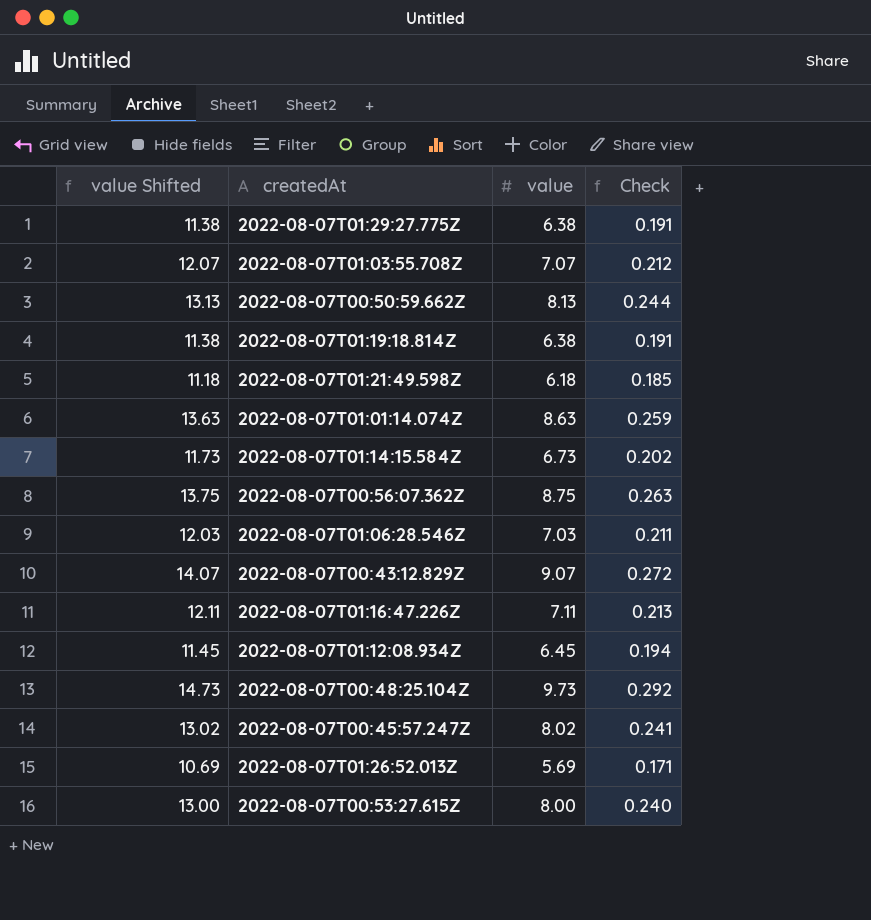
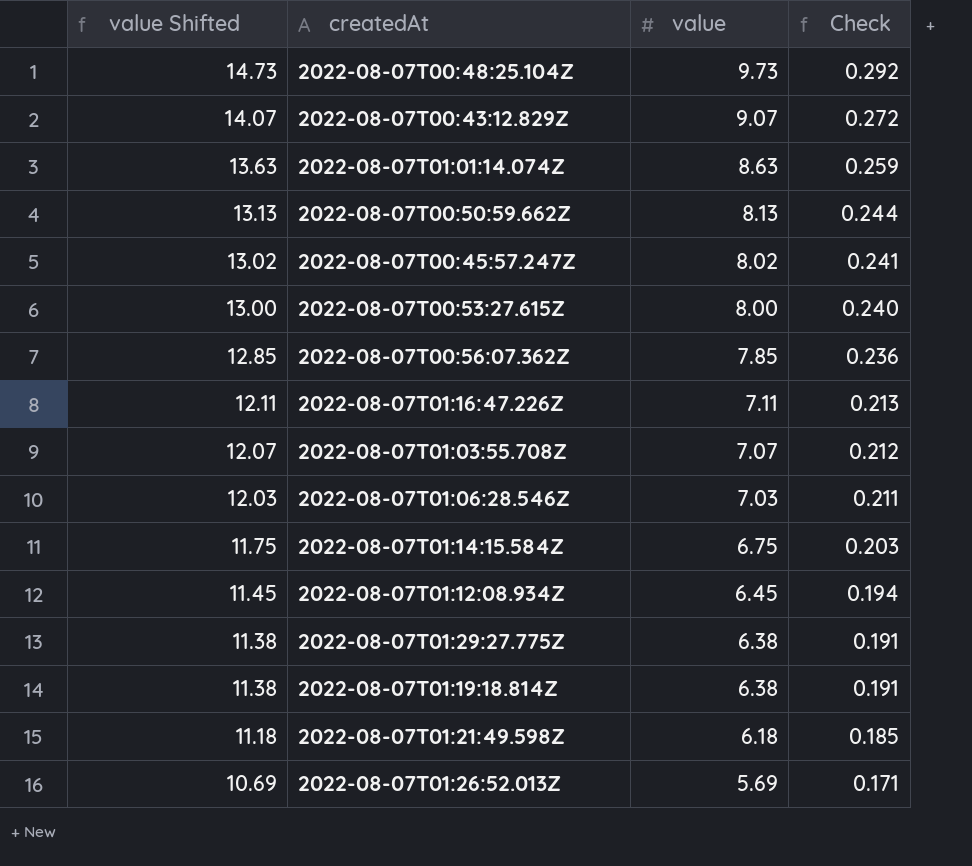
row order: none -> value Shifted descending
2022-08-07T00:56:07.362Z | value Shifted: 13.75 -> 12.85
2022-08-07T00:56:07.362Z | value: 8.75 -> 7.85
2022-08-07T00:56:07.362Z | Check: 0.263 -> 0.236
2022-08-07T01:14:15.584Z | value Shifted: 11.73 -> 11.75
2022-08-07T01:14:15.584Z | value: 6.73 -> 6.75
2022-08-07T01:14:15.584Z | Check: 0.202 -> 0.203

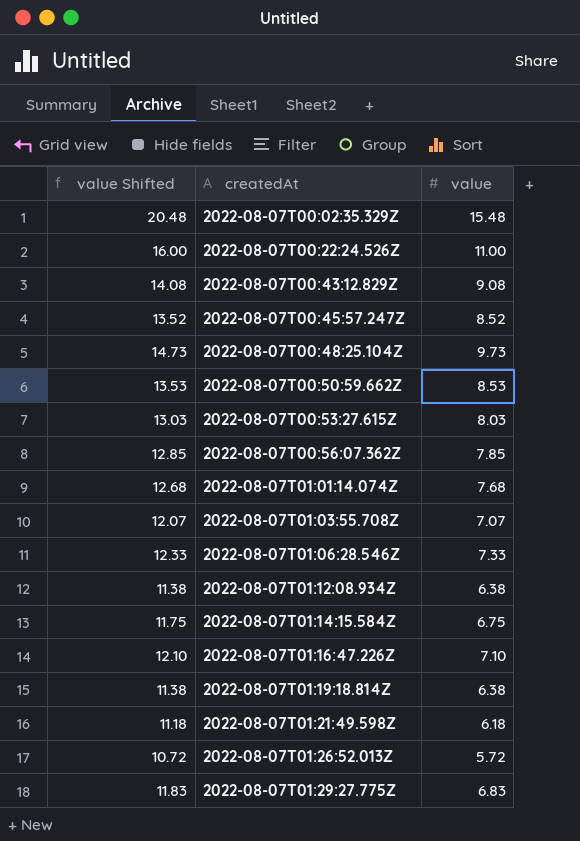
row order: value Shifted descending -> createdAt ascending
column Check | formula: [value] * 0.03 -> none
row 2022-08-07T00:02:35.329Z: none -> 20.48 | 15.48
row 2022-08-07T00:22:24.526Z: none -> 16.00 | 11.00
2022-08-07T00:43:12.829Z | value Shifted: 14.07 -> 14.08
2022-08-07T00:43:12.829Z | value: 9.07 -> 9.08
2022-08-07T00:45:57.247Z | value Shifted: 13.02 -> 13.52
2022-08-07T00:45:57.247Z | value: 8.02 -> 8.52
2022-08-07T00:50:59.662Z | value Shifted: 13.13 -> 13.53
2022-08-07T00:50:59.662Z | value: 8.13 -> 8.53
2022-08-07T00:53:27.615Z | value Shifted: 13.00 -> 13.03
2022-08-07T00:53:27.615Z | value: 8.00 -> 8.03
2022-08-07T01:01:14.074Z | value Shifted: 13.63 -> 12.68
2022-08-07T01:01:14.074Z | value: 8.63 -> 7.68
2022-08-07T01:06:28.546Z | value Shifted: 12.03 -> 12.33
2022-08-07T01:06:28.546Z | value: 7.03 -> 7.33
2022-08-07T01:12:08.934Z | value Shifted: 11.45 -> 11.38
2022-08-07T01:12:08.934Z | value: 6.45 -> 6.38
2022-08-07T01:16:47.226Z | value Shifted: 12.11 -> 12.10
2022-08-07T01:16:47.226Z | value: 7.11 -> 7.10
2022-08-07T01:26:52.013Z | value Shifted: 10.69 -> 10.72
2022-08-07T01:26:52.013Z | value: 5.69 -> 5.72
2022-08-07T01:29:27.775Z | value Shifted: 11.38 -> 11.83
2022-08-07T01:29:27.775Z | value: 6.38 -> 6.83

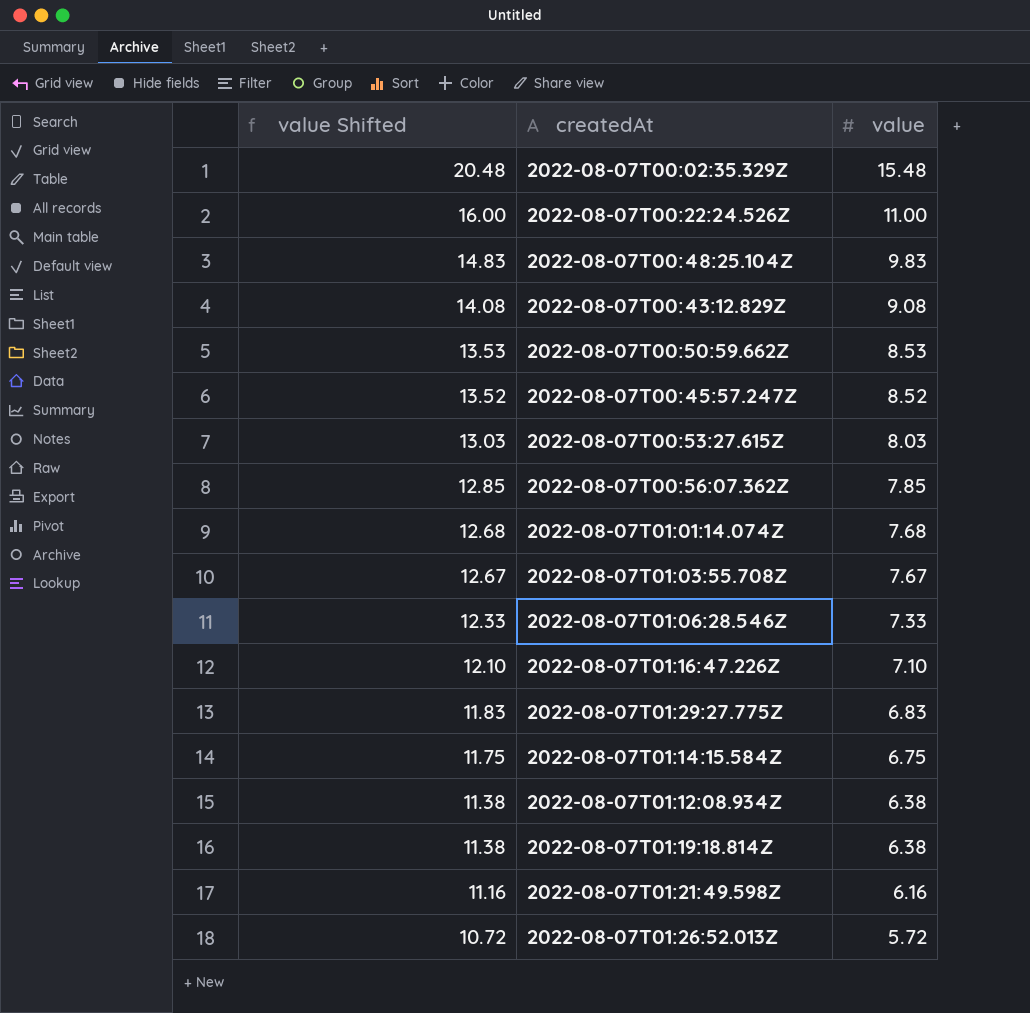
row order: createdAt ascending -> value Shifted descending
2022-08-07T00:48:25.104Z | value Shifted: 14.73 -> 14.83
2022-08-07T00:48:25.104Z | value: 9.73 -> 9.83
2022-08-07T01:03:55.708Z | value Shifted: 12.07 -> 12.67
2022-08-07T01:03:55.708Z | value: 7.07 -> 7.67
2022-08-07T01:21:49.598Z | value Shifted: 11.18 -> 11.16
2022-08-07T01:21:49.598Z | value: 6.18 -> 6.16

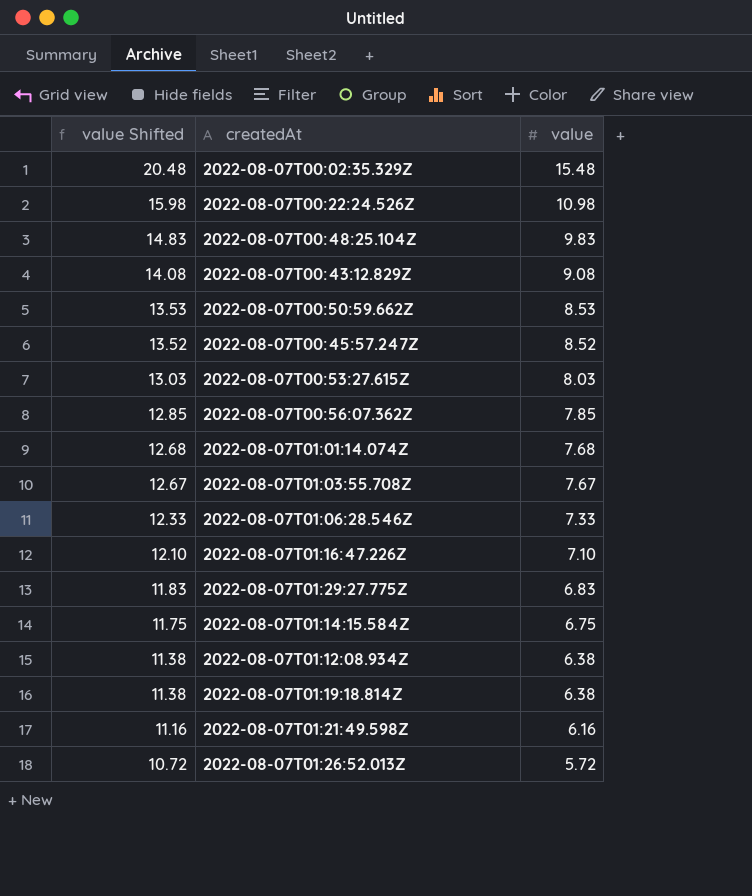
2022-08-07T00:22:24.526Z | value Shifted: 16.00 -> 15.98
2022-08-07T00:22:24.526Z | value: 11.00 -> 10.98

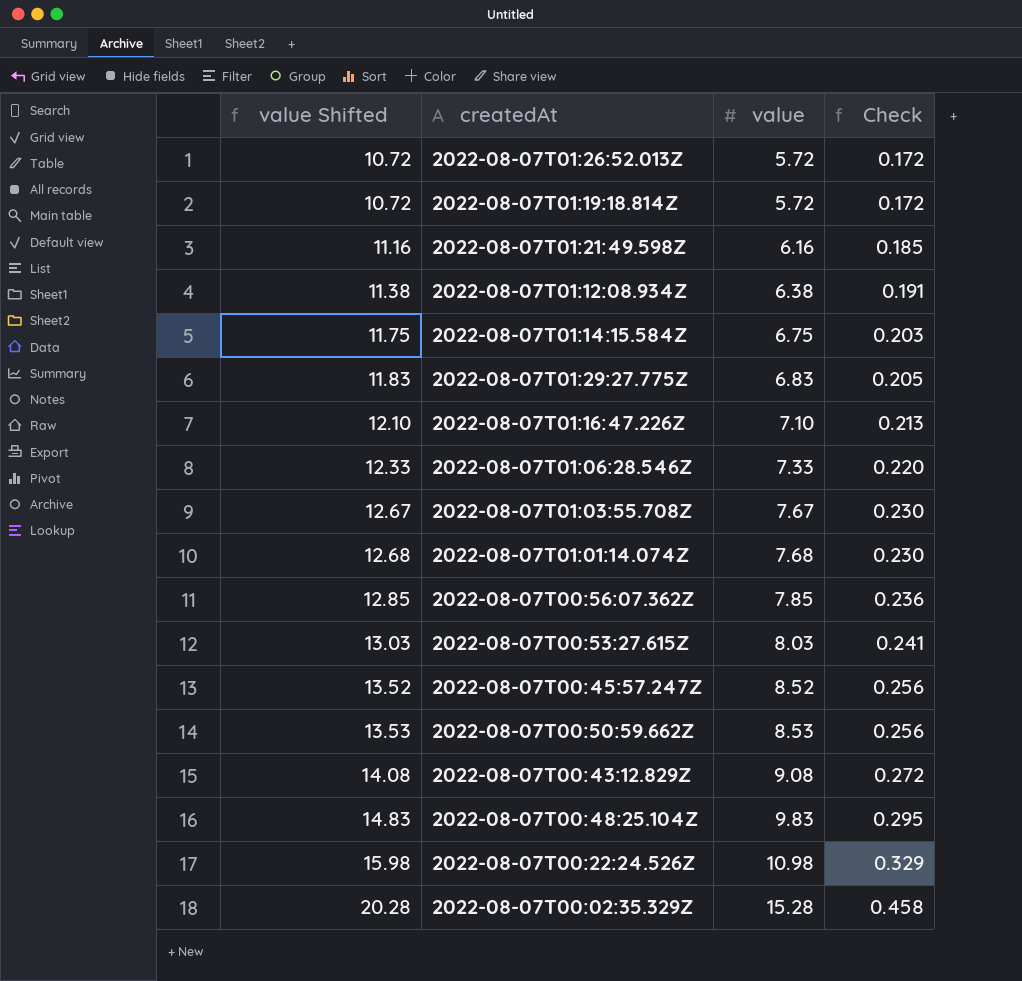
row order: value Shifted descending -> value Shifted ascending
column Check | formula: none -> [value] * 0.03
2022-08-07T01:19:18.814Z | value Shifted: 11.38 -> 10.72
2022-08-07T01:19:18.814Z | value: 6.38 -> 5.72
2022-08-07T00:02:35.329Z | value Shifted: 20.48 -> 20.28
2022-08-07T00:02:35.329Z | value: 15.48 -> 15.28

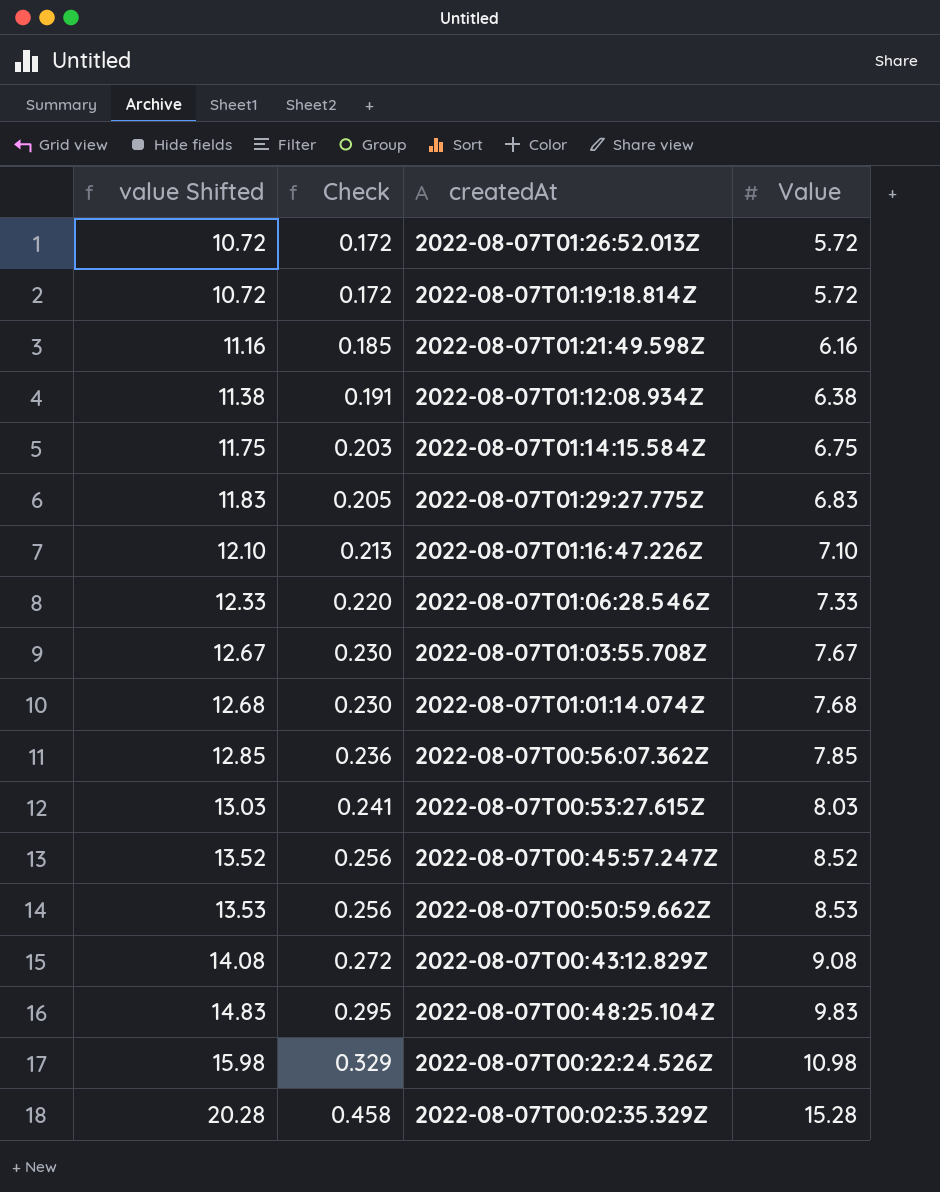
column Check | position: 4 -> 2
column name: value -> Value

